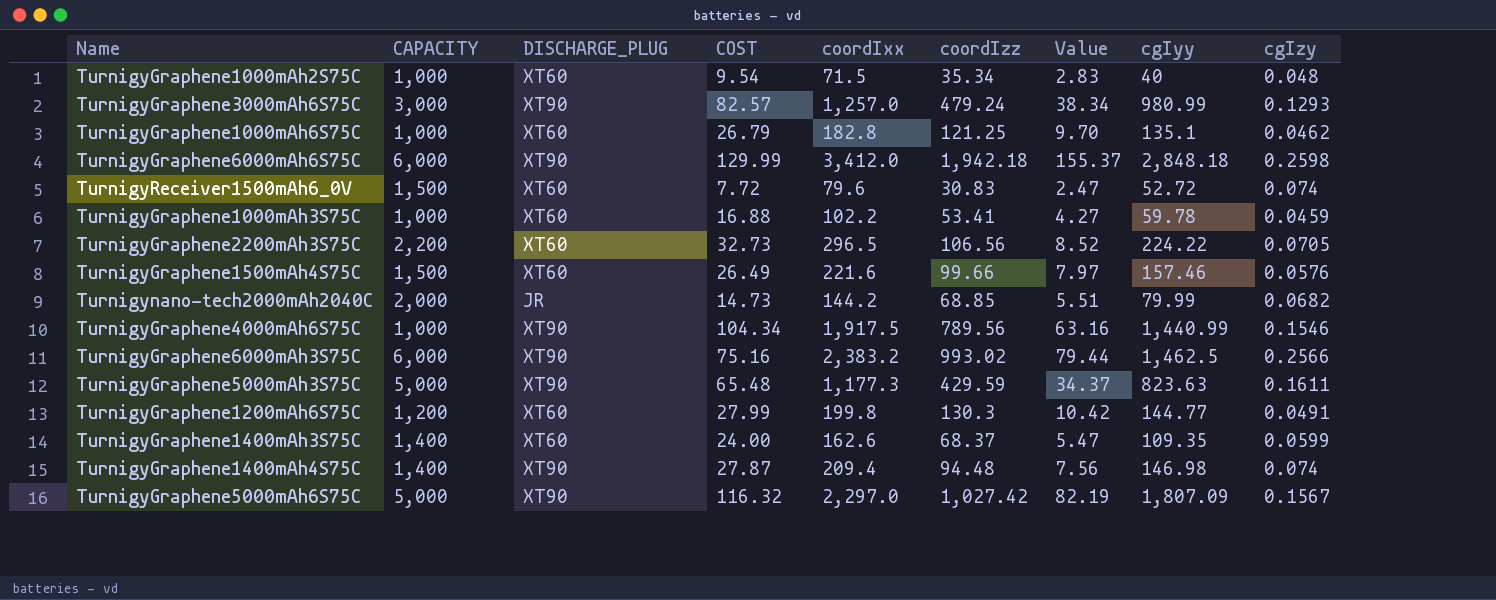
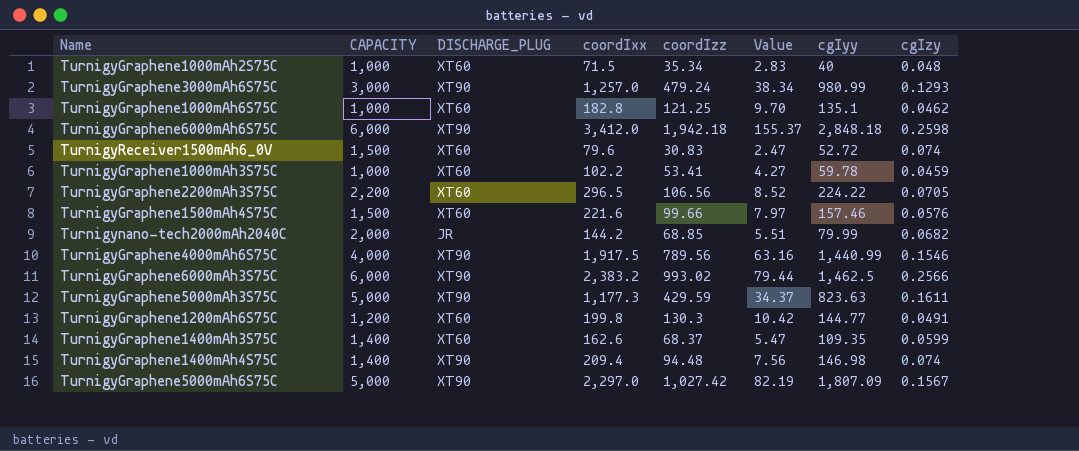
column COST | position: 4 -> none
TurnigyGraphene4000mAh6S75C | CAPACITY: 1,000 -> 4,000

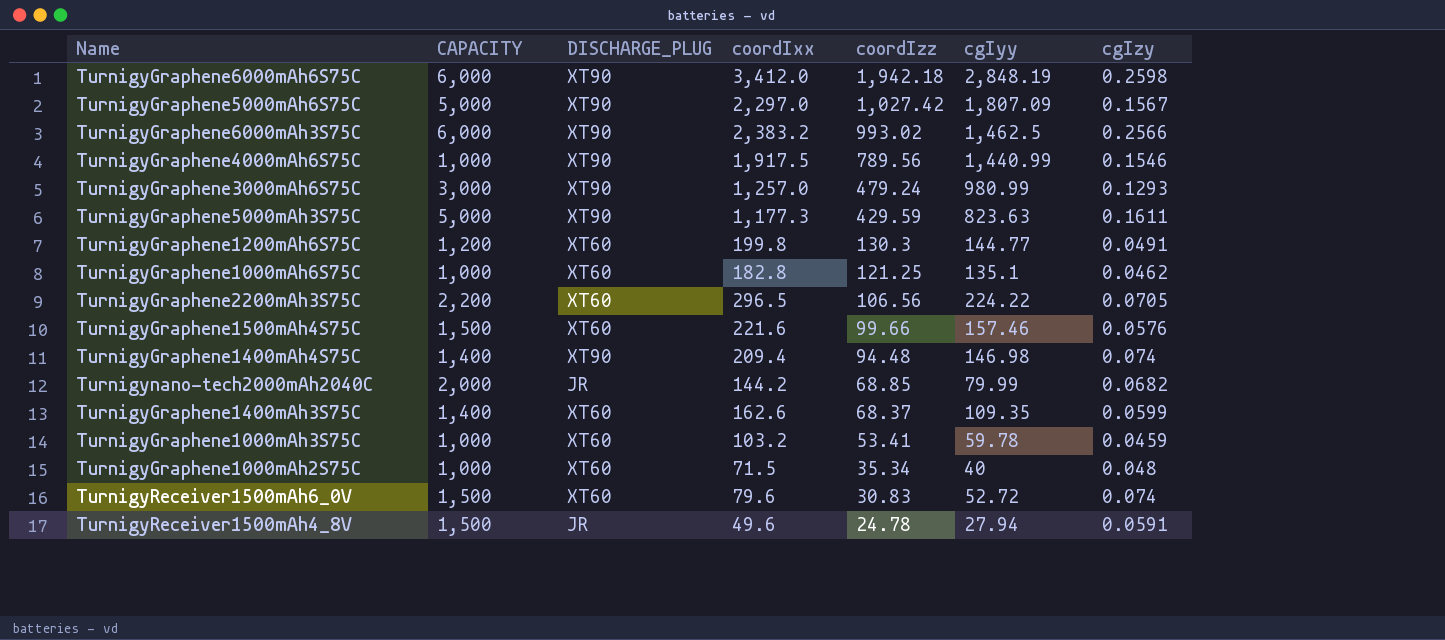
row order: none -> coordIzz descending
column Value | formula: [coordIzz] * 0.08 -> none
TurnigyGraphene6000mAh6S75C | cgIyy: 2,848.18 -> 2,848.19
TurnigyGraphene4000mAh6S75C | CAPACITY: 4,000 -> 1,000
TurnigyGraphene1000mAh3S75C | coordIxx: 102.2 -> 103.2
row TurnigyReceiver1500mAh4_8V: none -> 1,500 | JR | 49.6 | 24.78 | 27.94 | 0.0591

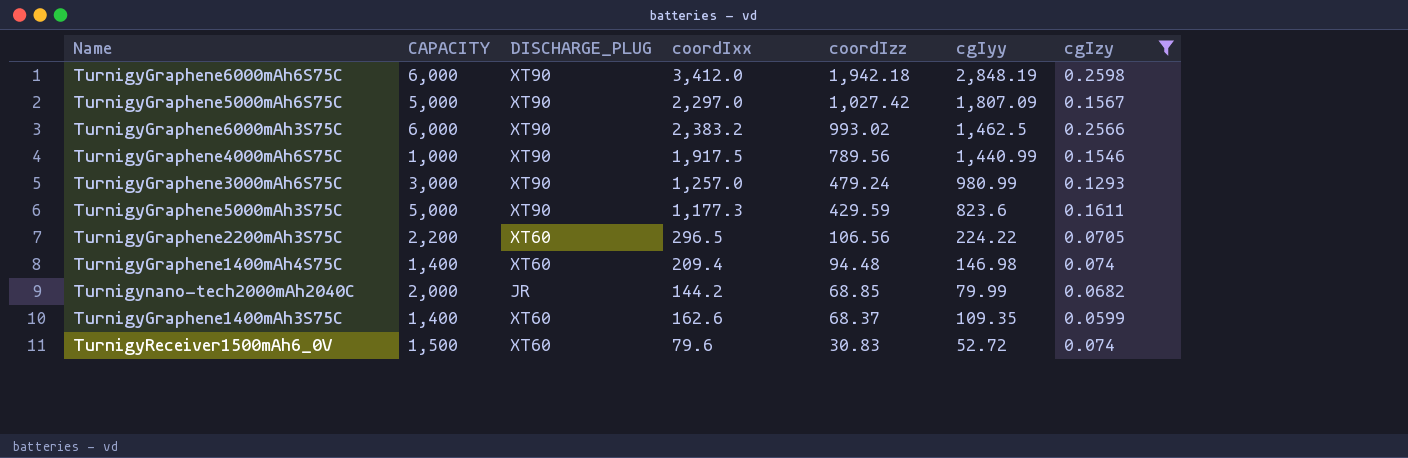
filter: none -> cgIzy >= 0.0599
TurnigyGraphene5000mAh3S75C | cgIyy: 823.63 -> 823.6
TurnigyGraphene1400mAh4S75C | DISCHARGE_PLUG: XT90 -> XT60

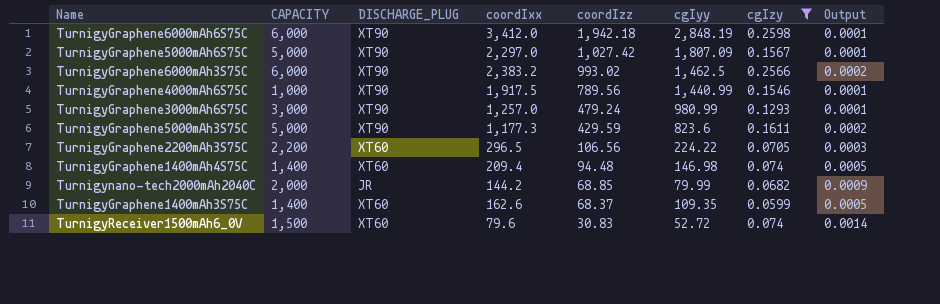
column Output | formula: none -> [cgIzy] / [cgIyy]

